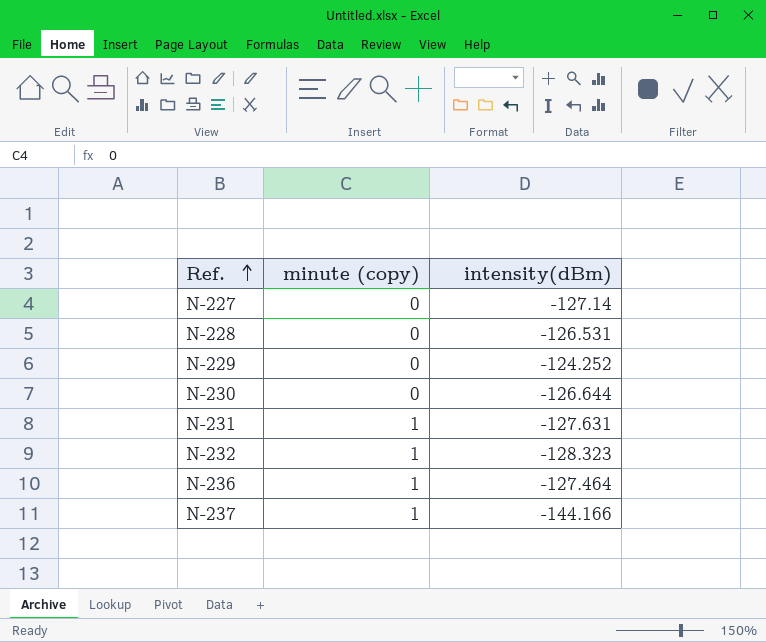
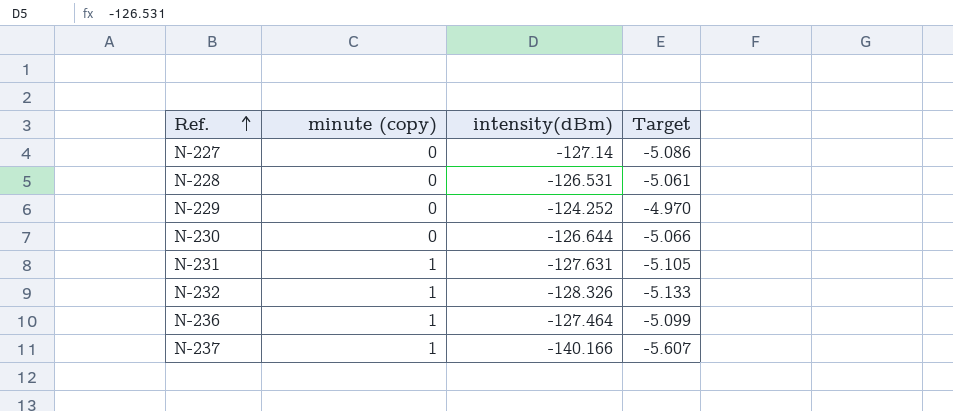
column Target | formula: none -> [intensity(dBm)] * 0.04
N-232 | intensity(dBm): -128.323 -> -128.326
N-237 | intensity(dBm): -144.166 -> -140.166

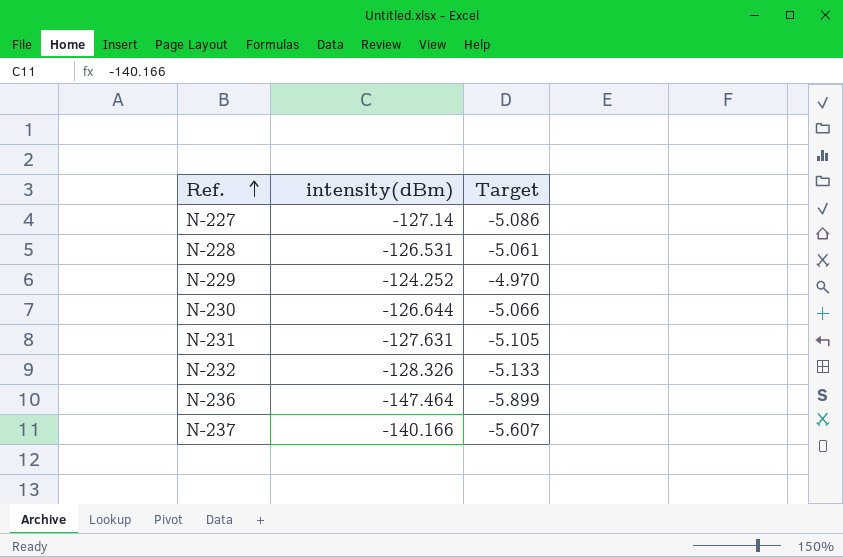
column minute (copy) | position: 2 -> none
N-236 | intensity(dBm): -127.464 -> -147.464
N-236 | Target: -5.099 -> -5.899

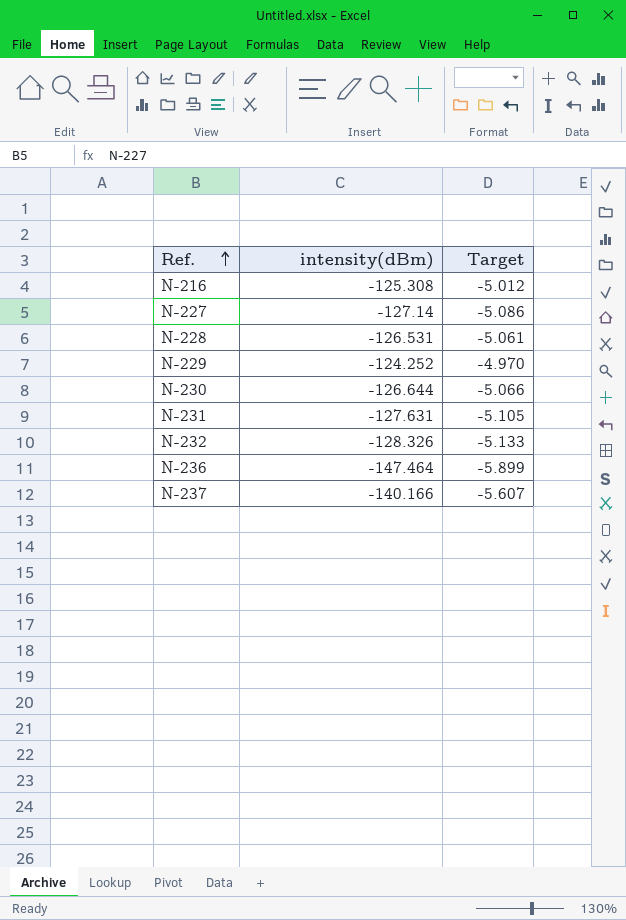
row N-216: none -> -125.308 | -5.012

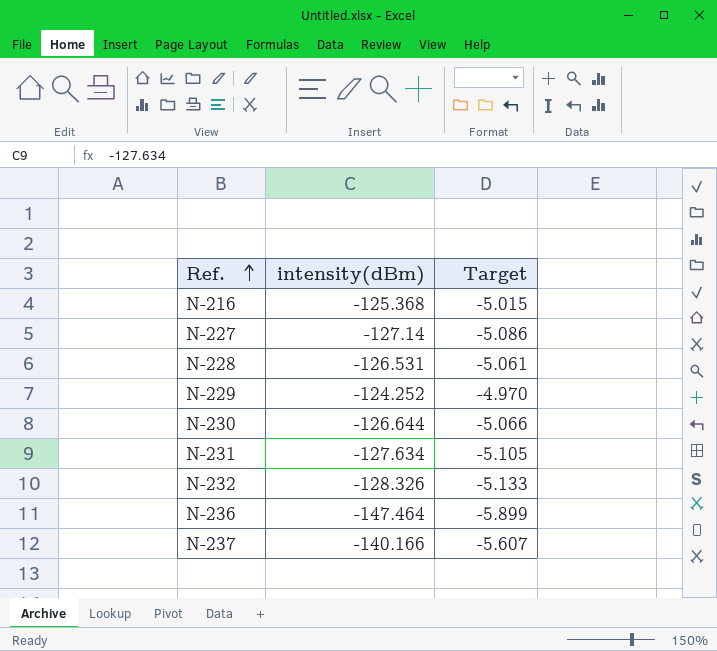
N-216 | intensity(dBm): -125.308 -> -125.368
N-216 | Target: -5.012 -> -5.015
N-231 | intensity(dBm): -127.631 -> -127.634

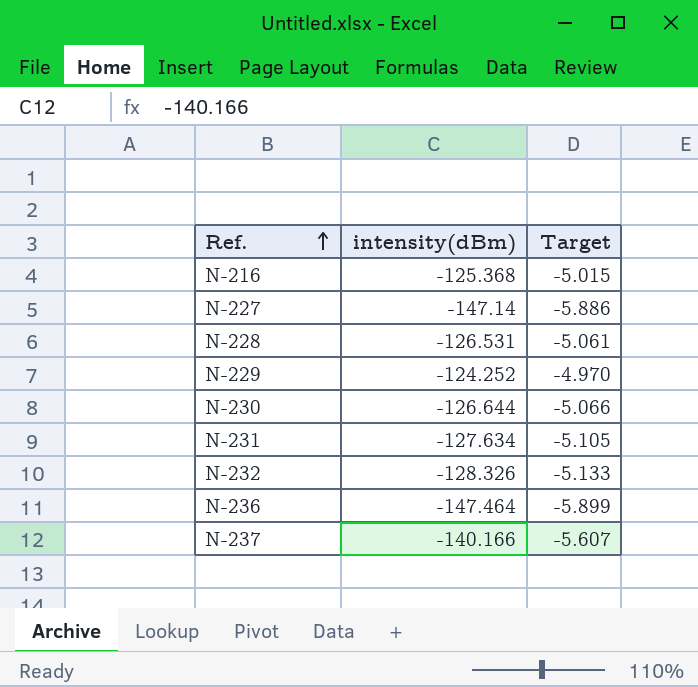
N-227 | intensity(dBm): -127.14 -> -147.14
N-227 | Target: -5.086 -> -5.886

